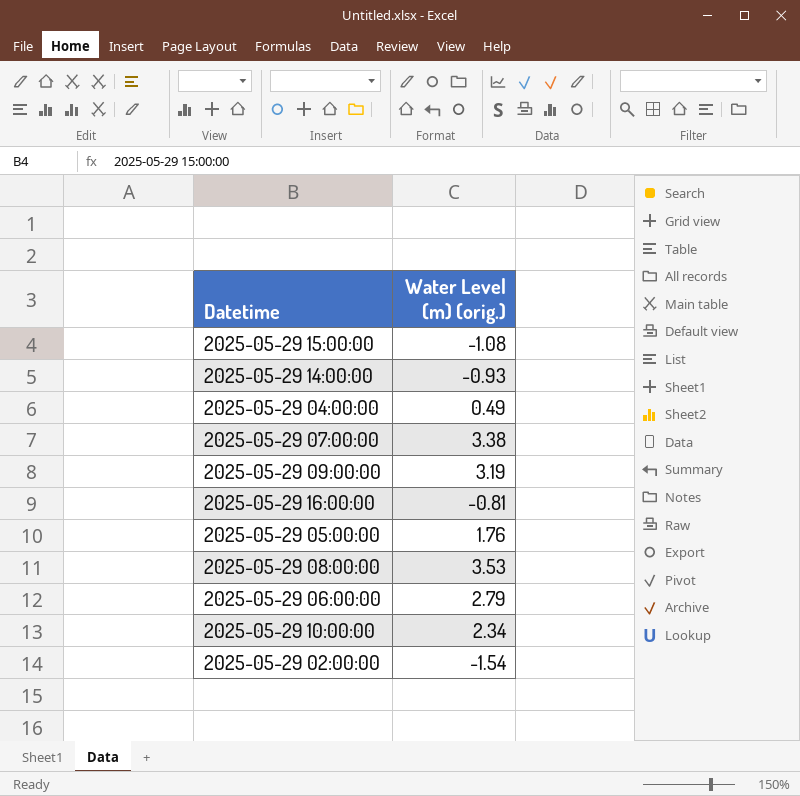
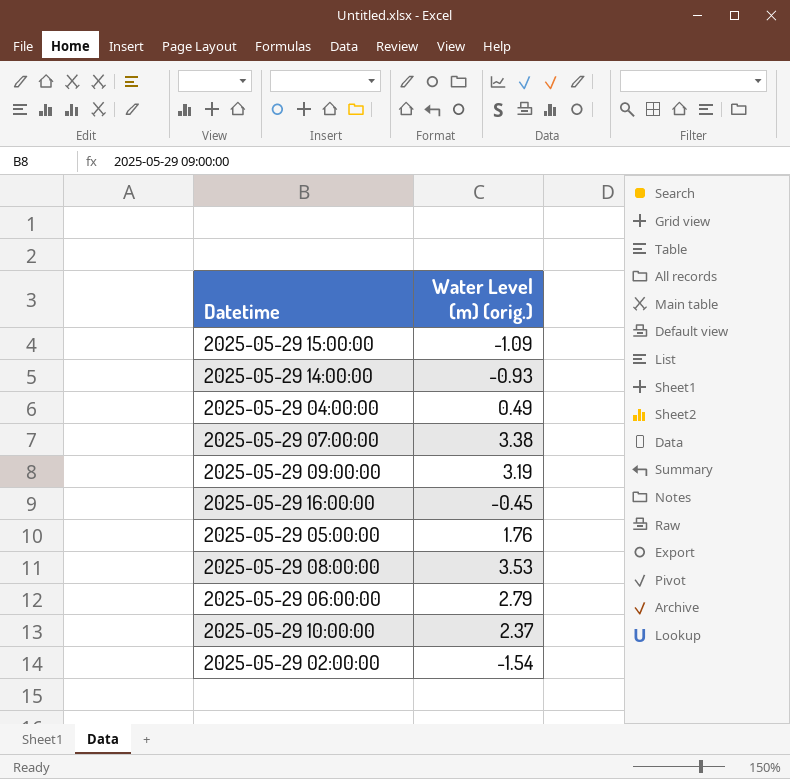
2025-05-29 15:00:00 | Water Level (m) (orig.): -1.08 -> -1.09
2025-05-29 16:00:00 | Water Level (m) (orig.): -0.81 -> -0.45
2025-05-29 10:00:00 | Water Level (m) (orig.): 2.34 -> 2.37

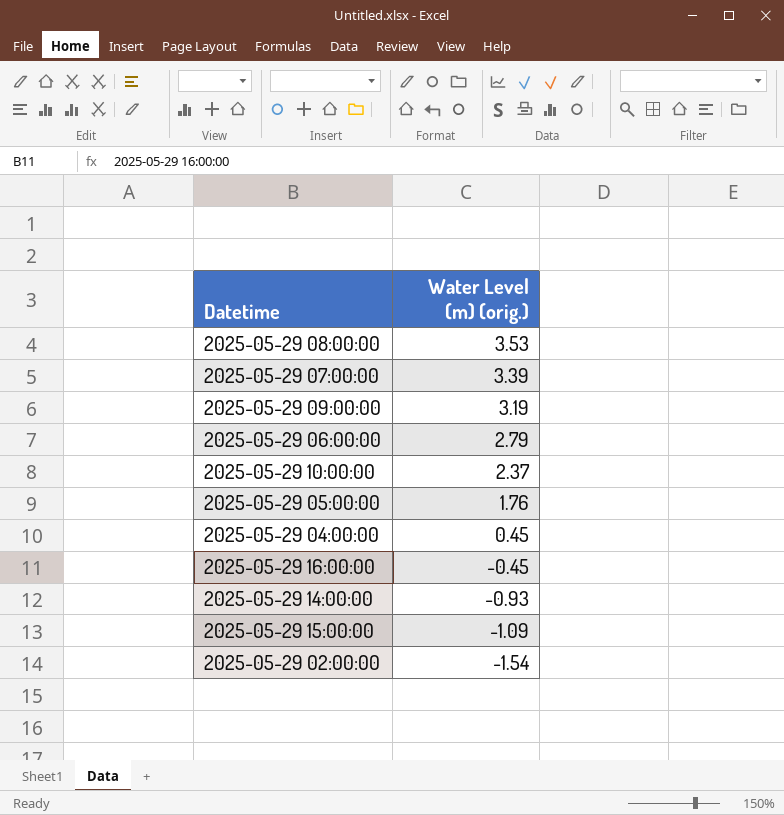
row order: none -> Water Level (m) (orig.) descending
2025-05-29 07:00:00 | Water Level (m) (orig.): 3.38 -> 3.39
2025-05-29 04:00:00 | Water Level (m) (orig.): 0.49 -> 0.45

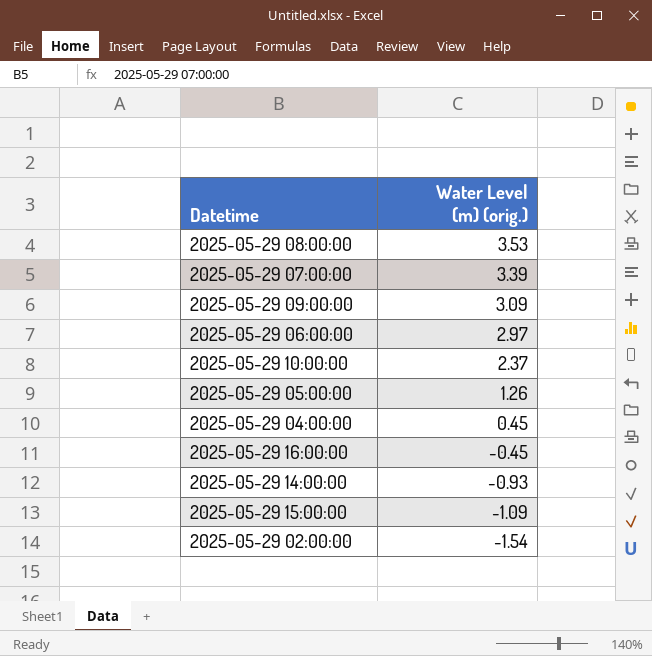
2025-05-29 09:00:00 | Water Level (m) (orig.): 3.19 -> 3.09
2025-05-29 06:00:00 | Water Level (m) (orig.): 2.79 -> 2.97
2025-05-29 05:00:00 | Water Level (m) (orig.): 1.76 -> 1.26

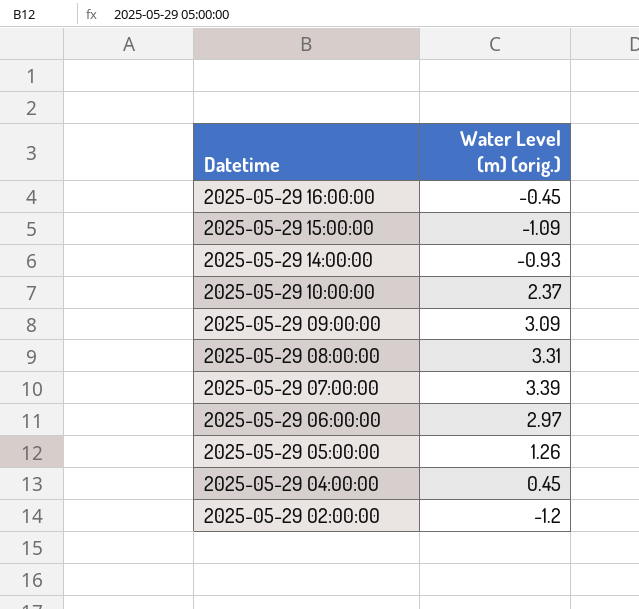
row order: Water Level (m) (orig.) descending -> Datetime descending
2025-05-29 08:00:00 | Water Level (m) (orig.): 3.53 -> 3.31
2025-05-29 02:00:00 | Water Level (m) (orig.): -1.54 -> -1.2

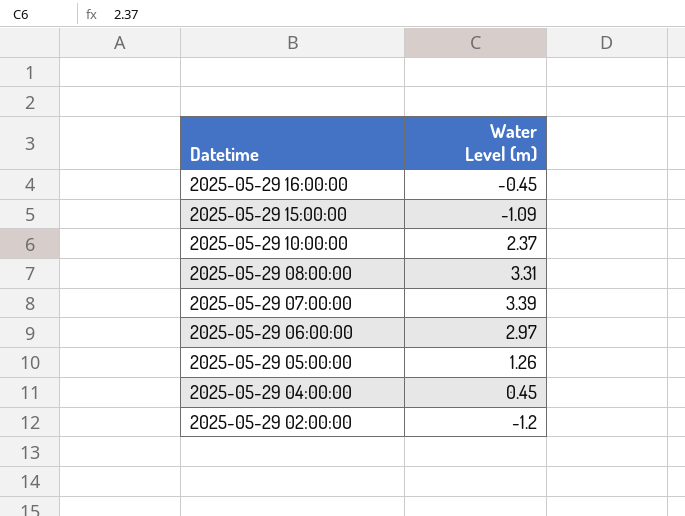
column name: Water Level (m) (orig.) -> Water Level (m)
row 2025-05-29 14:00:00: -0.93 -> none
row 2025-05-29 09:00:00: 3.09 -> none

